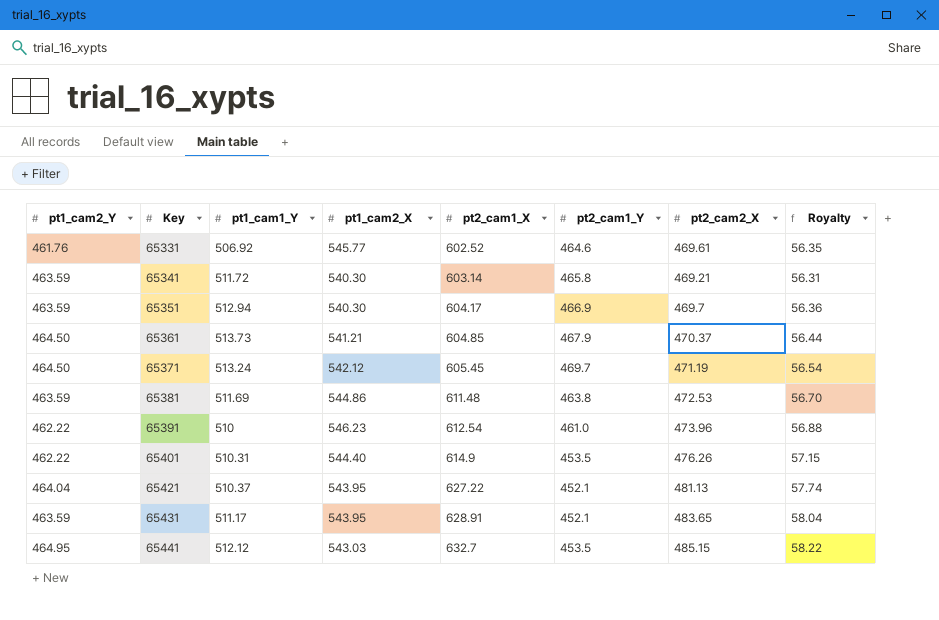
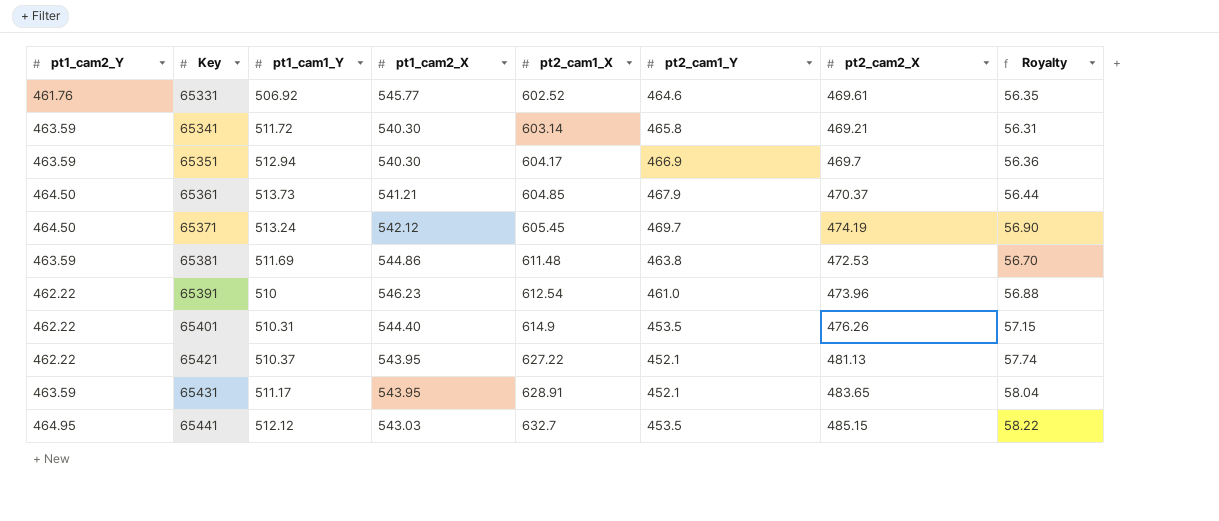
65371 | pt2_cam2_X: 471.19 -> 474.19
65371 | Royalty: 56.54 -> 56.90
65421 | pt1_cam2_Y: 464.04 -> 462.22

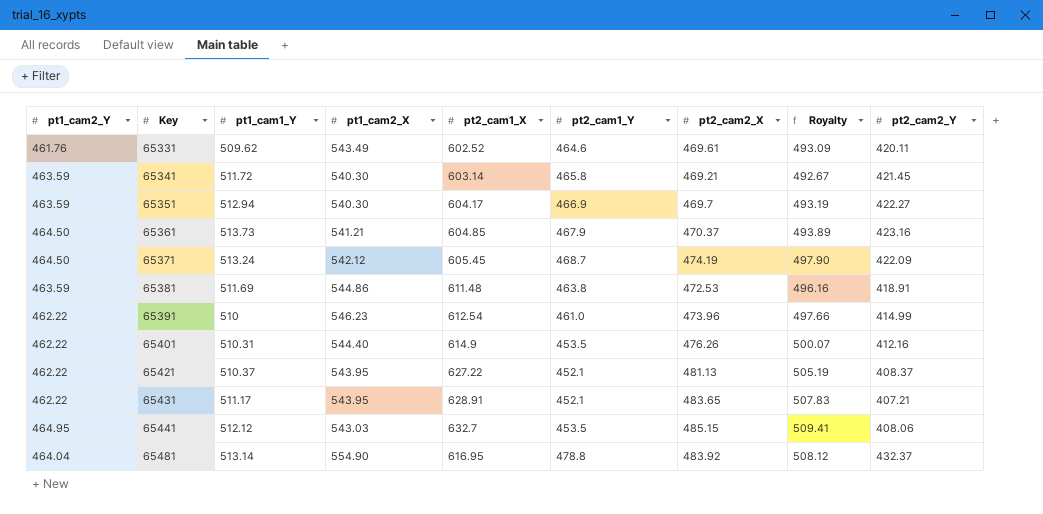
column Royalty | formula: [pt2_cam2_X] * 0.12 -> [pt2_cam2_X] * 1.05
column pt2_cam2_Y | position: none -> 9
65331 | pt1_cam1_Y: 506.92 -> 509.62
65331 | pt1_cam2_X: 545.77 -> 543.49
65371 | pt2_cam1_Y: 469.7 -> 468.7
65431 | pt1_cam2_Y: 463.59 -> 462.22
row 65481: none -> 464.04 | 513.14 | 554.90 | 616.95 | 478.8 | 483.92 | 508.12 | 432.37

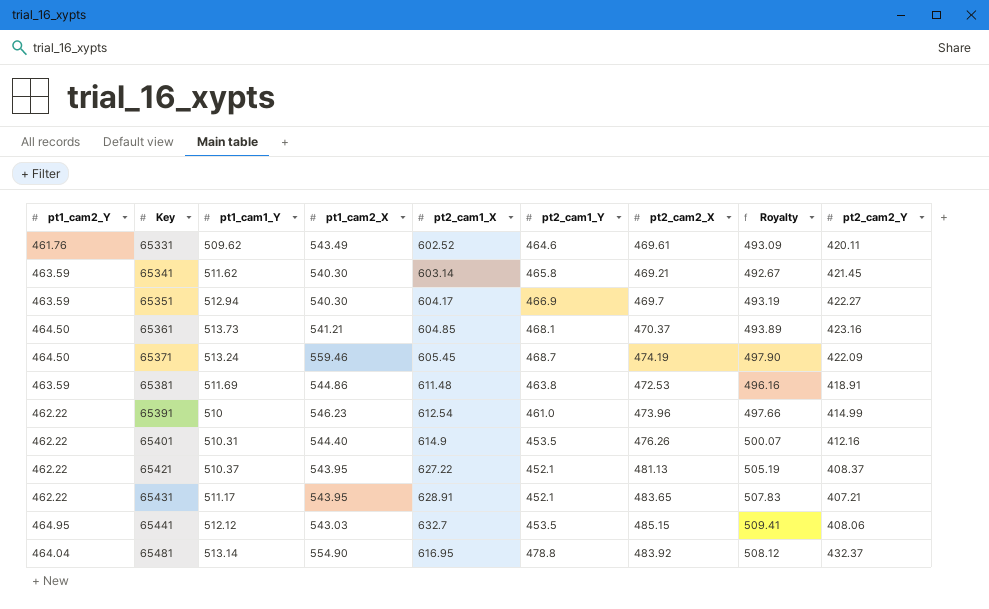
65341 | pt1_cam1_Y: 511.72 -> 511.62
65361 | pt2_cam1_Y: 467.9 -> 468.1
65371 | pt1_cam2_X: 542.12 -> 559.46

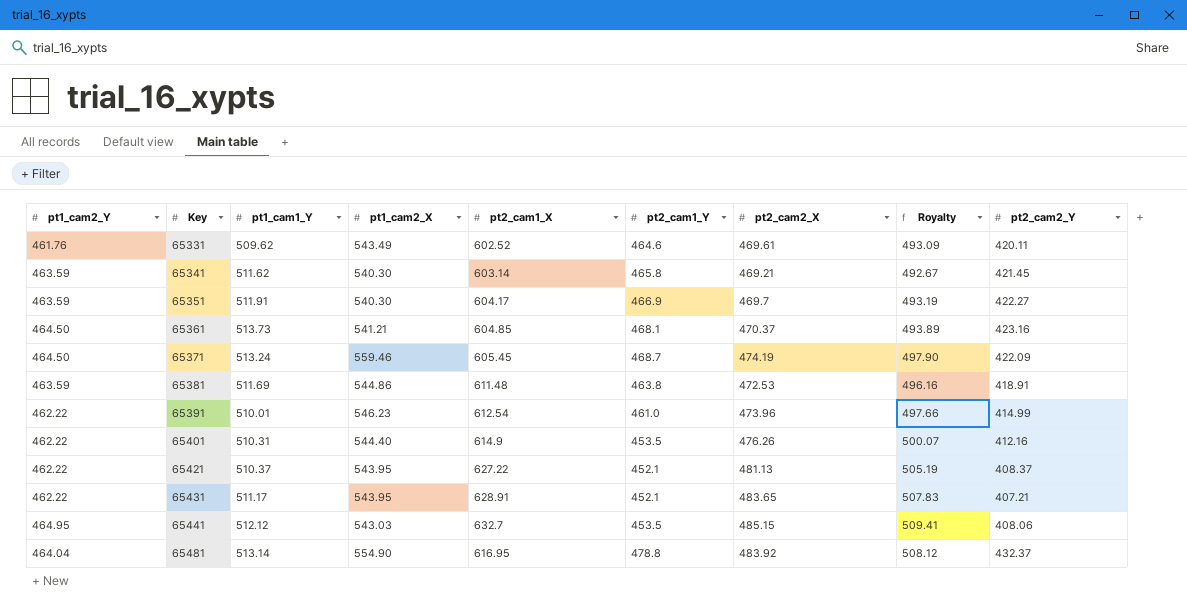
65351 | pt1_cam1_Y: 512.94 -> 511.91
65391 | pt1_cam1_Y: 510 -> 510.01

